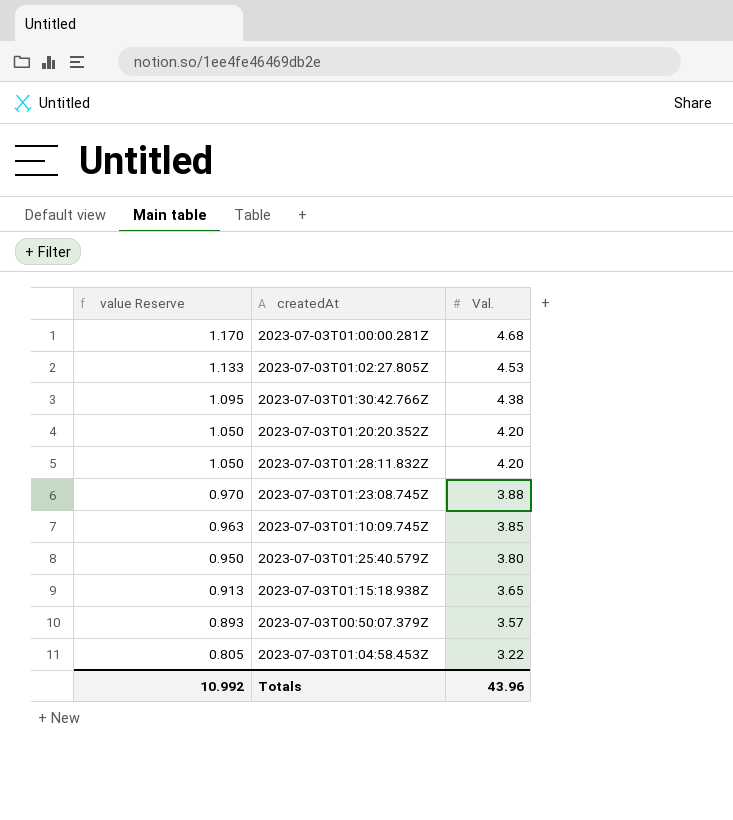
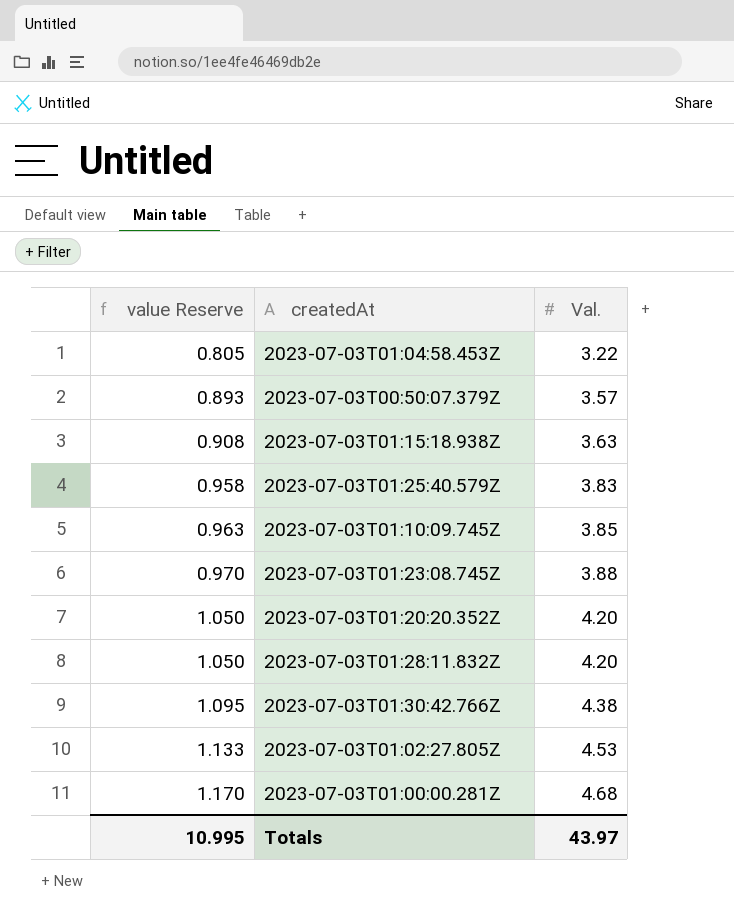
row order: value Reserve descending -> value Reserve ascending
2023-07-03T01:15:18.938Z | value Reserve: 0.913 -> 0.908
2023-07-03T01:15:18.938Z | Val.: 3.65 -> 3.63
2023-07-03T01:25:40.579Z | value Reserve: 0.950 -> 0.958
2023-07-03T01:25:40.579Z | Val.: 3.80 -> 3.83
Totals | value Reserve: 10.992 -> 10.995
Totals | Val.: 43.96 -> 43.97

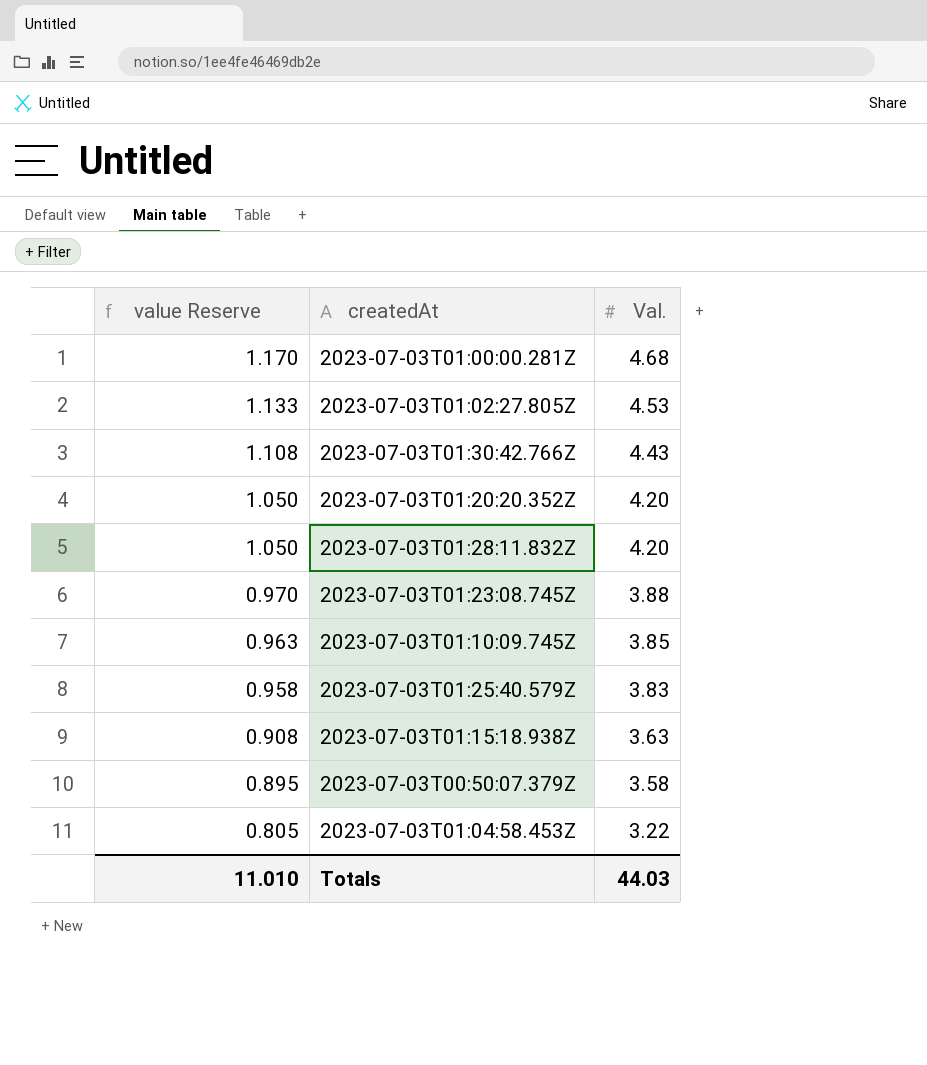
row order: value Reserve ascending -> value Reserve descending
2023-07-03T01:30:42.766Z | value Reserve: 1.095 -> 1.108
2023-07-03T01:30:42.766Z | Val.: 4.38 -> 4.43
2023-07-03T00:50:07.379Z | value Reserve: 0.893 -> 0.895
2023-07-03T00:50:07.379Z | Val.: 3.57 -> 3.58
Totals | value Reserve: 10.995 -> 11.010
Totals | Val.: 43.97 -> 44.03

